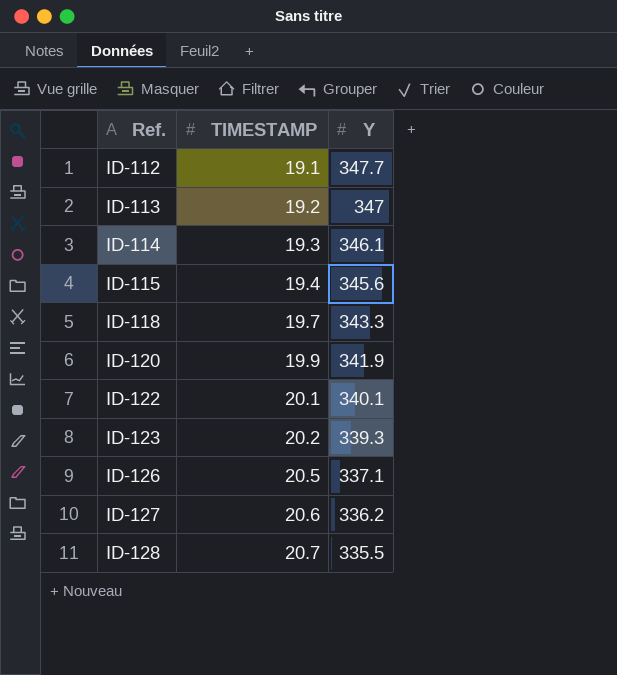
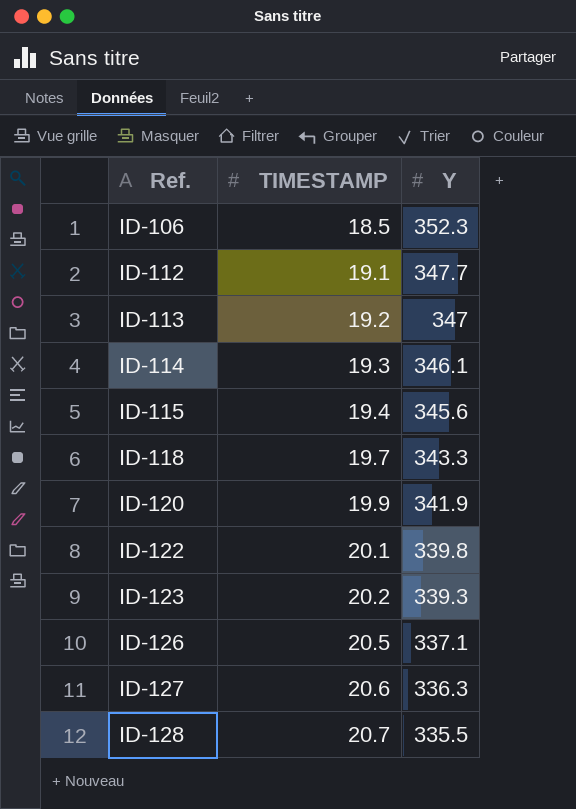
row ID-106: none -> 18.5 | 352.3
ID-122 | Y: 340.1 -> 339.8
ID-127 | Y: 336.2 -> 336.3

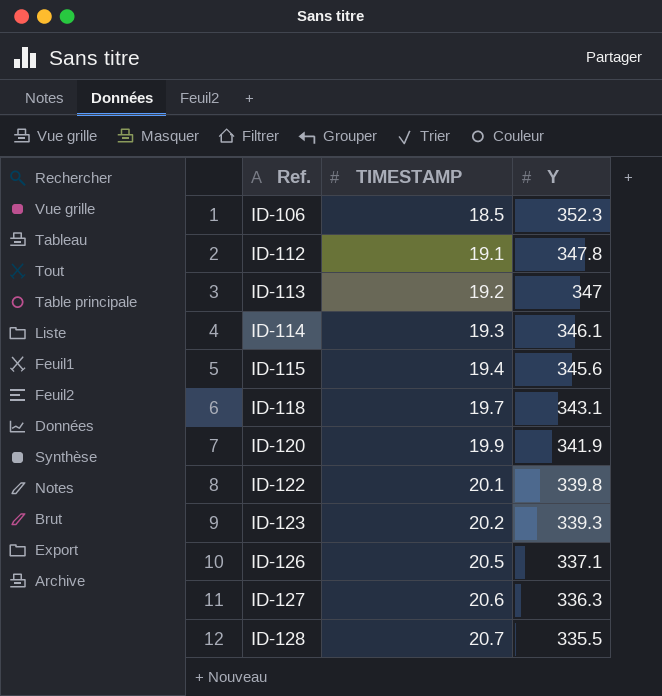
ID-112 | Y: 347.7 -> 347.8
ID-118 | Y: 343.3 -> 343.1

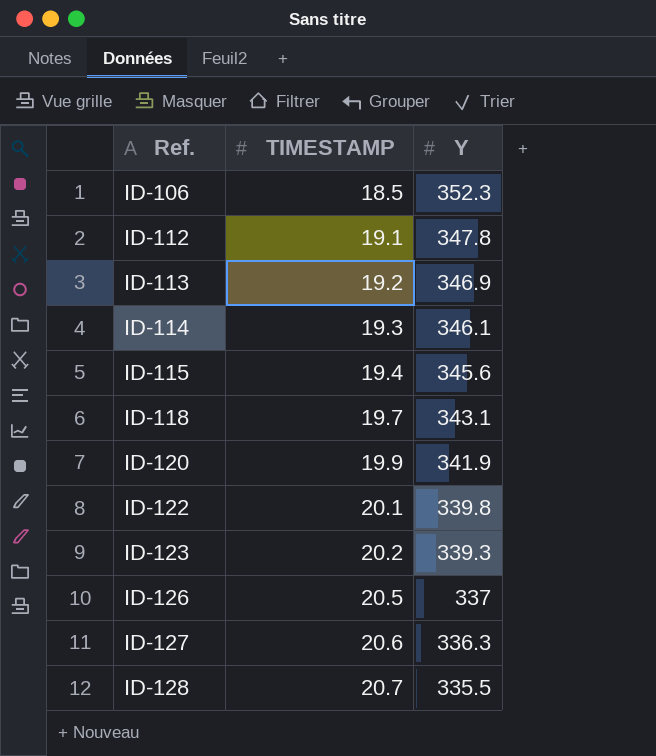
ID-113 | Y: 347 -> 346.9
ID-126 | Y: 337.1 -> 337

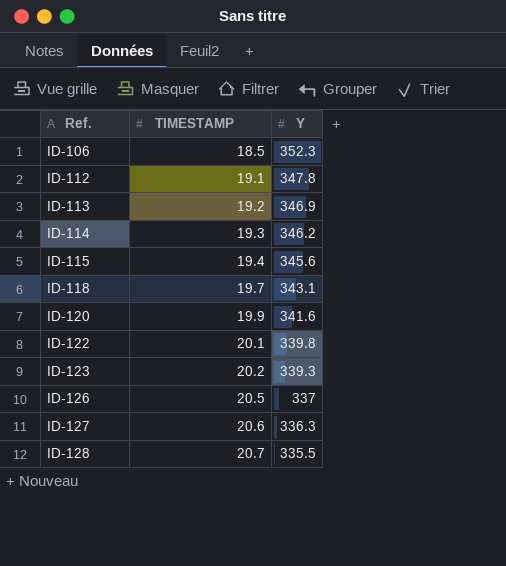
ID-114 | Y: 346.1 -> 346.2
ID-120 | Y: 341.9 -> 341.6

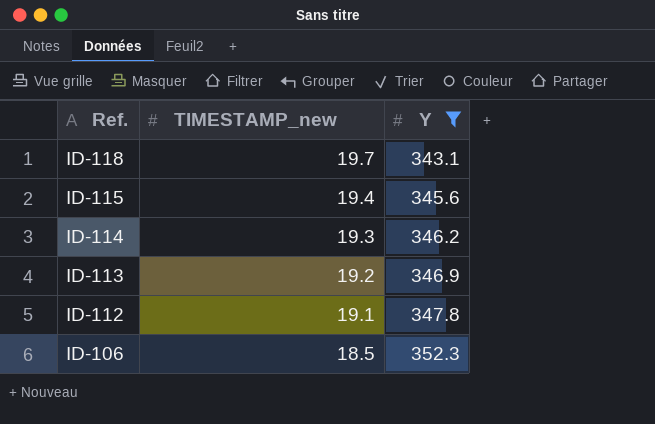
filter: none -> Y >= 343.1
row order: Ref. ascending -> Ref. descending
column name: TIMESTAMP -> TIMESTAMP_new

